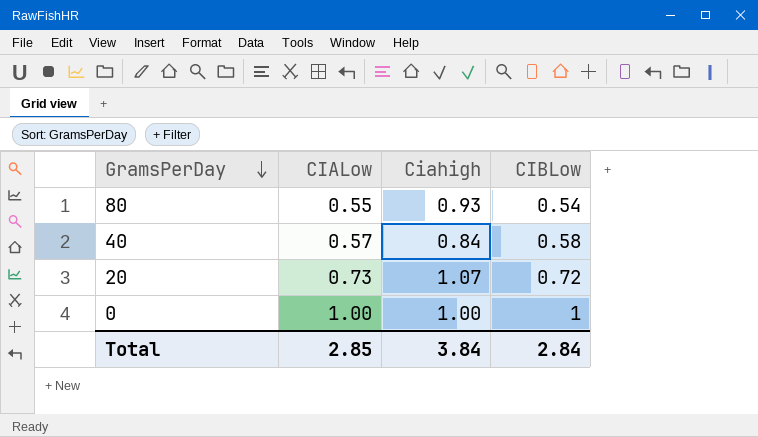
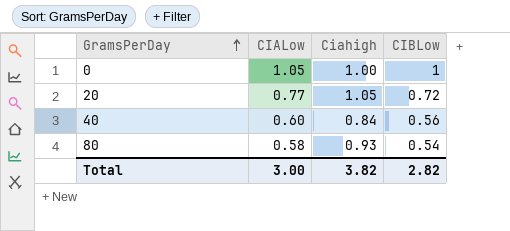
row order: GramsPerDay descending -> GramsPerDay ascending
0 | CIALow: 1.00 -> 1.05
20 | CIALow: 0.73 -> 0.77
20 | Ciahigh: 1.07 -> 1.05
40 | CIALow: 0.57 -> 0.60
40 | CIBLow: 0.58 -> 0.56
80 | CIALow: 0.55 -> 0.58
Total | CIALow: 2.85 -> 3.00
Total | Ciahigh: 3.84 -> 3.82
Total | CIBLow: 2.84 -> 2.82

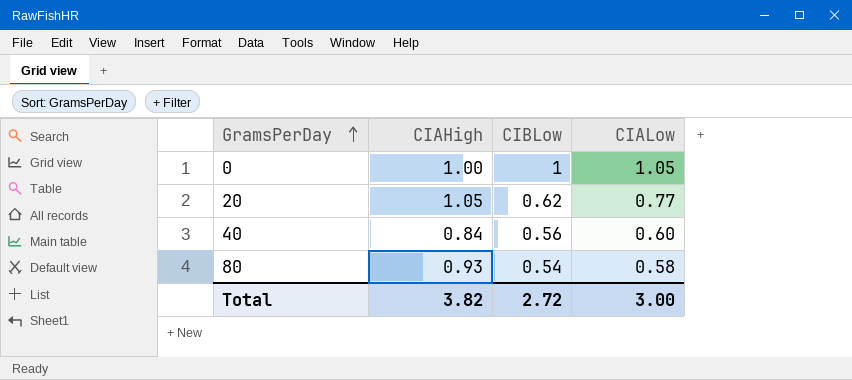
column name: Ciahigh -> CIAHigh
column CIALow | position: 2 -> 4
20 | CIBLow: 0.72 -> 0.62
Total | CIBLow: 2.82 -> 2.72

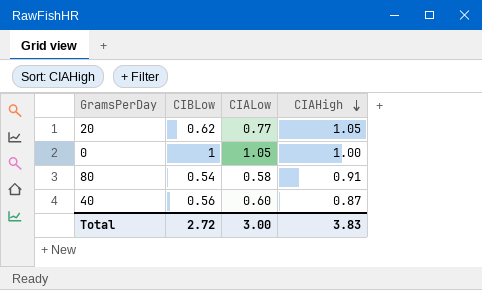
row order: GramsPerDay ascending -> CIAHigh descending
column CIAHigh | position: 2 -> 4
80 | CIAHigh: 0.93 -> 0.91
40 | CIAHigh: 0.84 -> 0.87
Total | CIAHigh: 3.82 -> 3.83

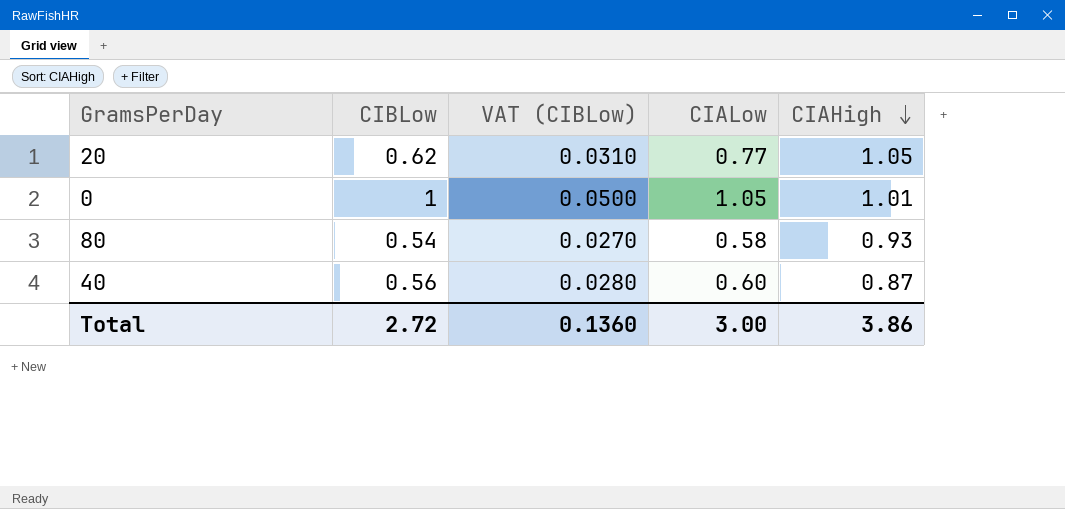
column VAT (CIBLow) | formula: none -> [CIBLow] * 0.05
0 | CIAHigh: 1.00 -> 1.01
80 | CIAHigh: 0.91 -> 0.93
Total | CIAHigh: 3.83 -> 3.86

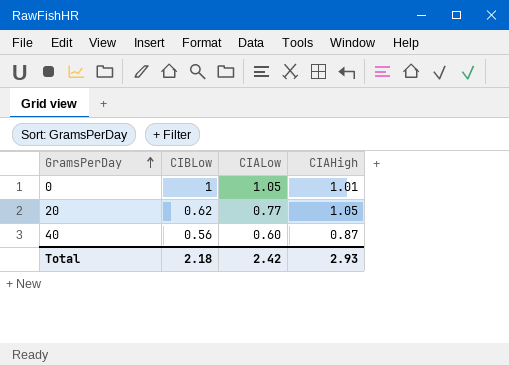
row order: CIAHigh descending -> GramsPerDay ascending
column VAT (CIBLow) | formula: [CIBLow] * 0.05 -> none
row 80: 0.54 | 0.0270 | 0.58 | 0.93 -> none
Total | CIBLow: 2.72 -> 2.18
Total | CIALow: 3.00 -> 2.42
Total | CIAHigh: 3.86 -> 2.93

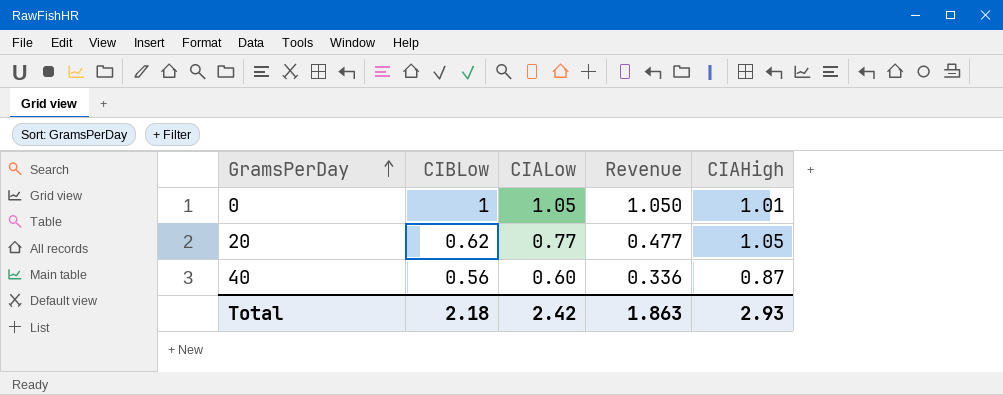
column Revenue | formula: none -> [CIBLow] * [CIALow]

